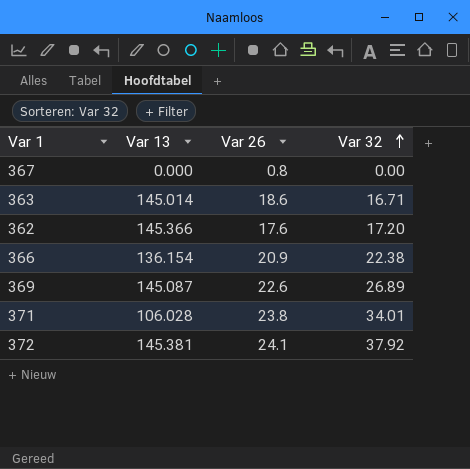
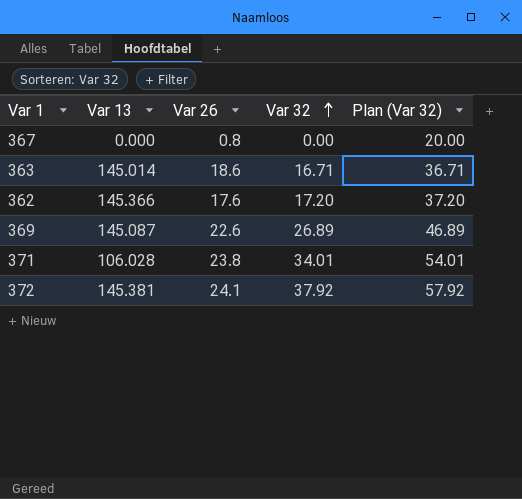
column Plan (Var 32) | formula: none -> [Var 32] + 20
row 366: 136.154 | 20.9 | 22.38 -> none

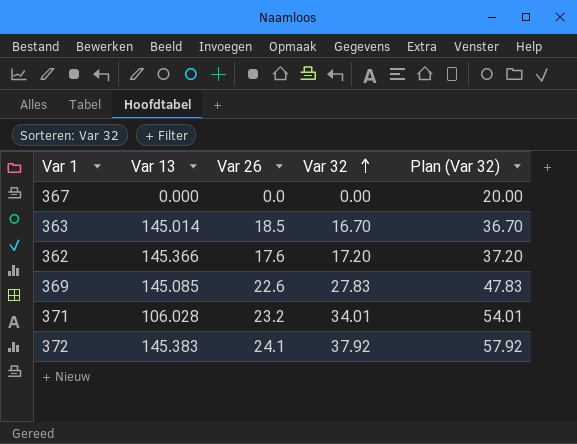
367 | Var 26: 0.8 -> 0.0
363 | Var 26: 18.6 -> 18.5
363 | Var 32: 16.71 -> 16.70
363 | Plan (Var 32): 36.71 -> 36.70
369 | Var 13: 145.087 -> 145.085
369 | Var 32: 26.89 -> 27.83
369 | Plan (Var 32): 46.89 -> 47.83
371 | Var 26: 23.8 -> 23.2
372 | Var 13: 145.381 -> 145.383

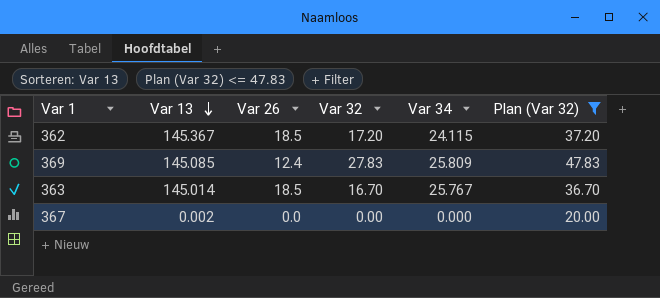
filter: none -> Plan (Var 32) <= 47.83
row order: Var 32 ascending -> Var 13 descending
column Var 34 | position: none -> 5
362 | Var 13: 145.366 -> 145.367
362 | Var 26: 17.6 -> 18.5
369 | Var 26: 22.6 -> 12.4
367 | Var 13: 0.000 -> 0.002

